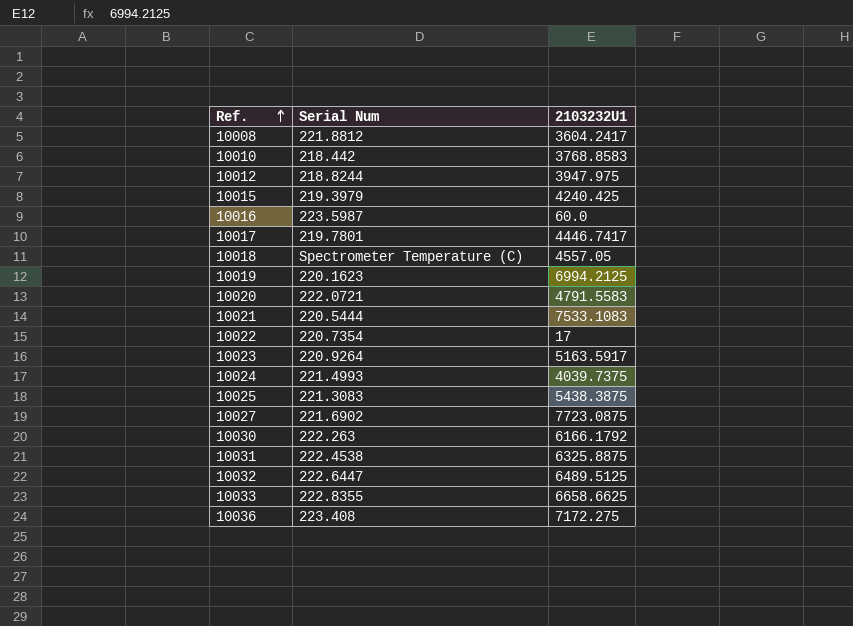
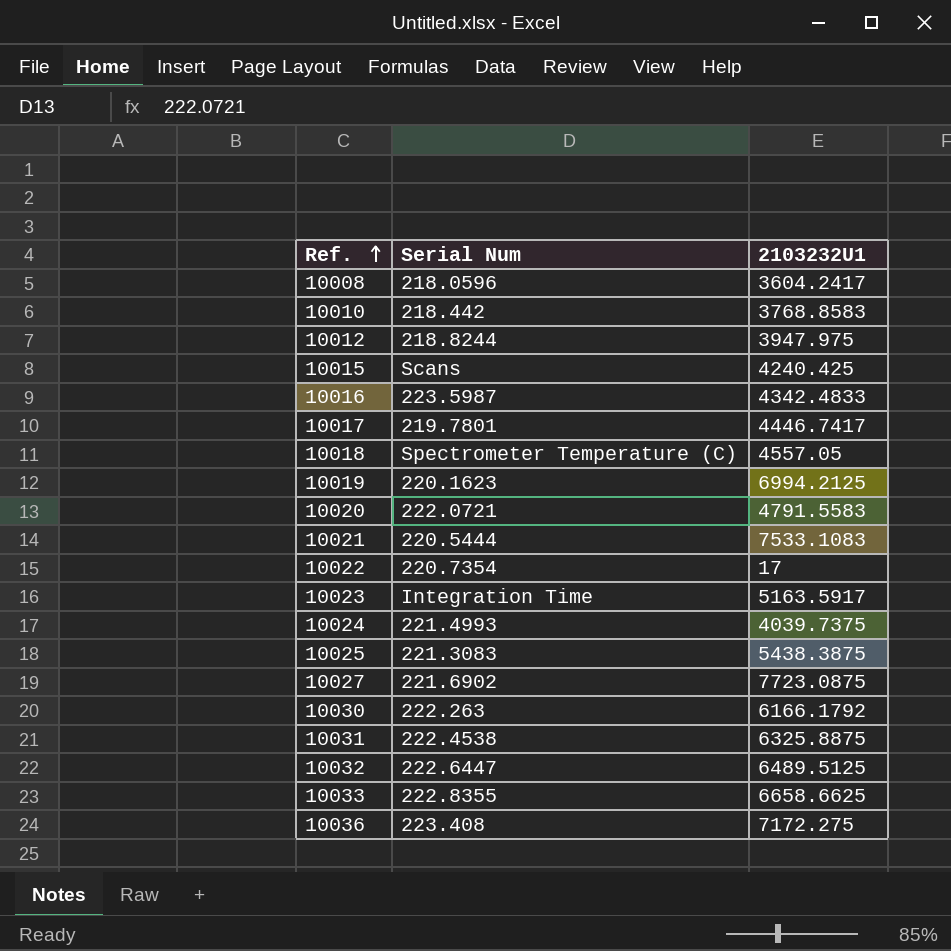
10008 | Serial Num: 221.8812 -> 218.0596
10015 | Serial Num: 219.3979 -> Scans
10016 | 2103232U1: 60.0 -> 4342.4833
10023 | Serial Num: 220.9264 -> Integration Time

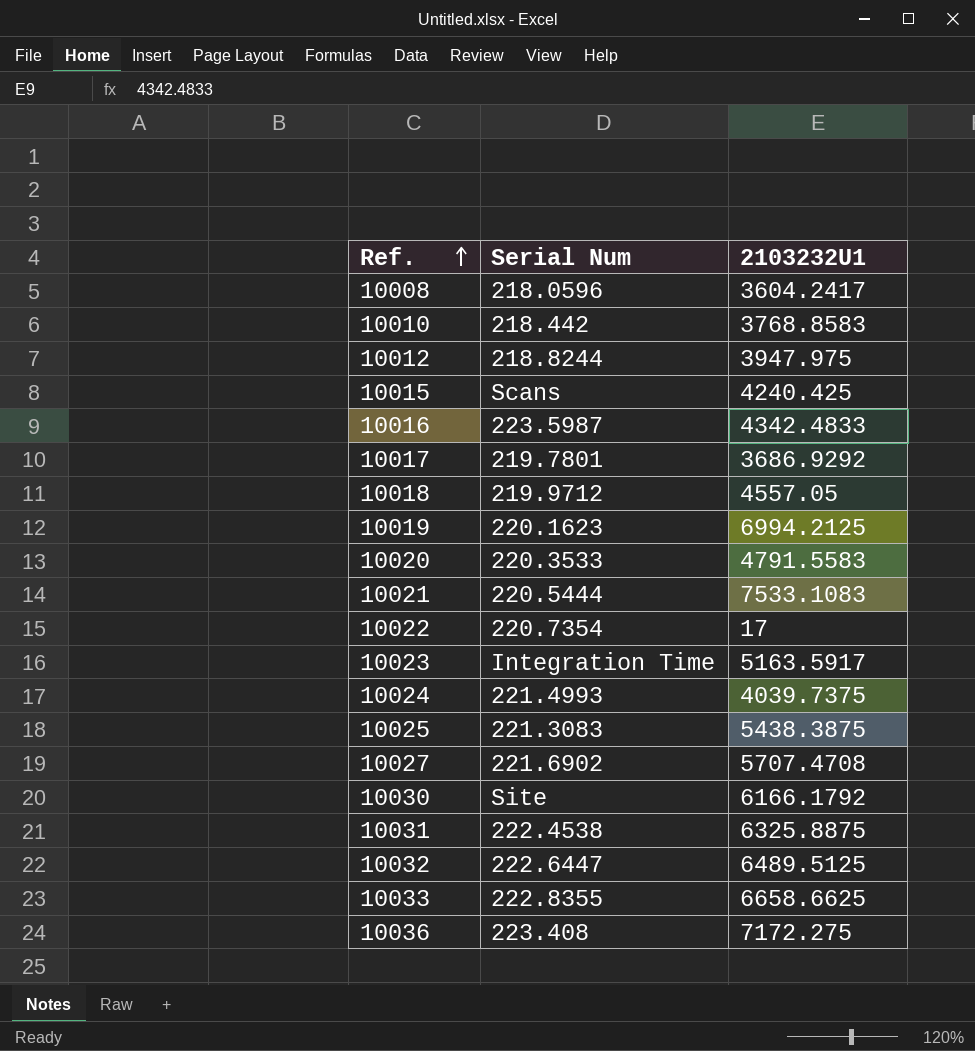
10017 | 2103232U1: 4446.7417 -> 3686.9292
10018 | Serial Num: Spectrometer Temperature (C) -> 219.9712
10020 | Serial Num: 222.0721 -> 220.3533
10027 | 2103232U1: 7723.0875 -> 5707.4708
10030 | Serial Num: 222.263 -> Site

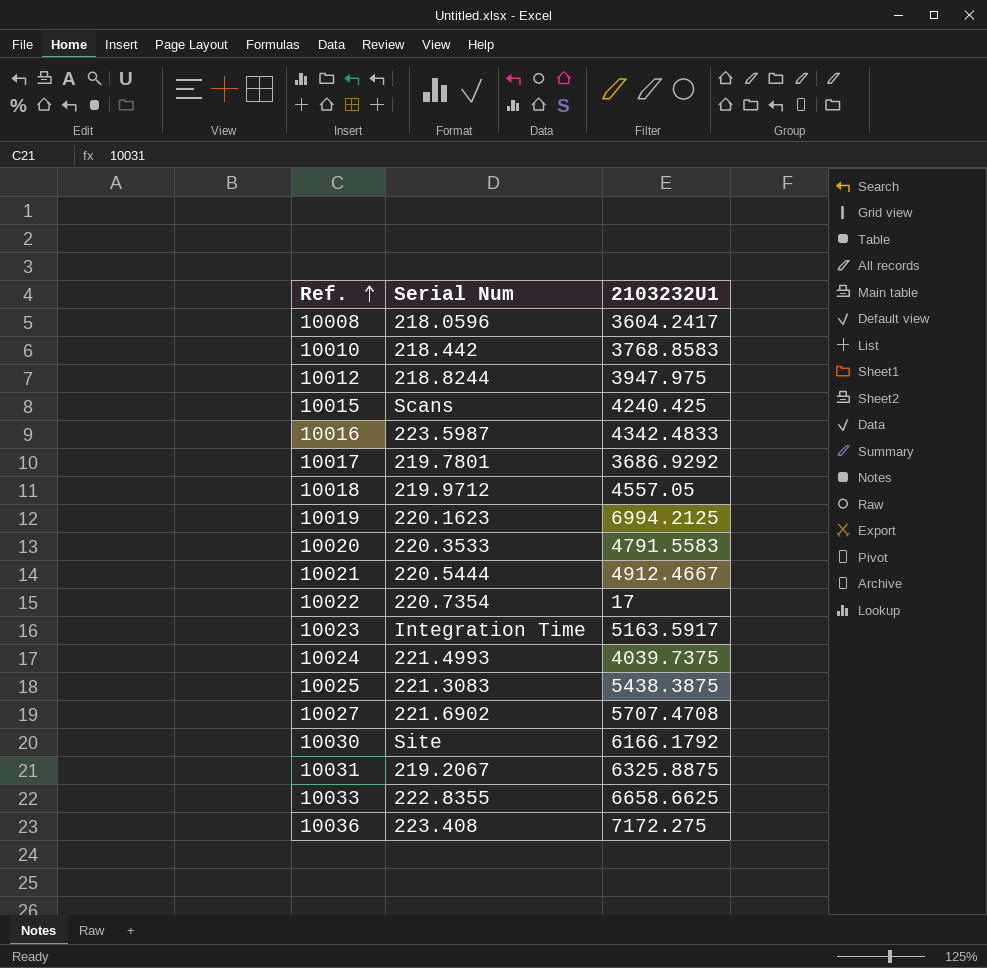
row 10032: 222.6447 | 6489.5125 -> none
10021 | 2103232U1: 7533.1083 -> 4912.4667
10031 | Serial Num: 222.4538 -> 219.2067

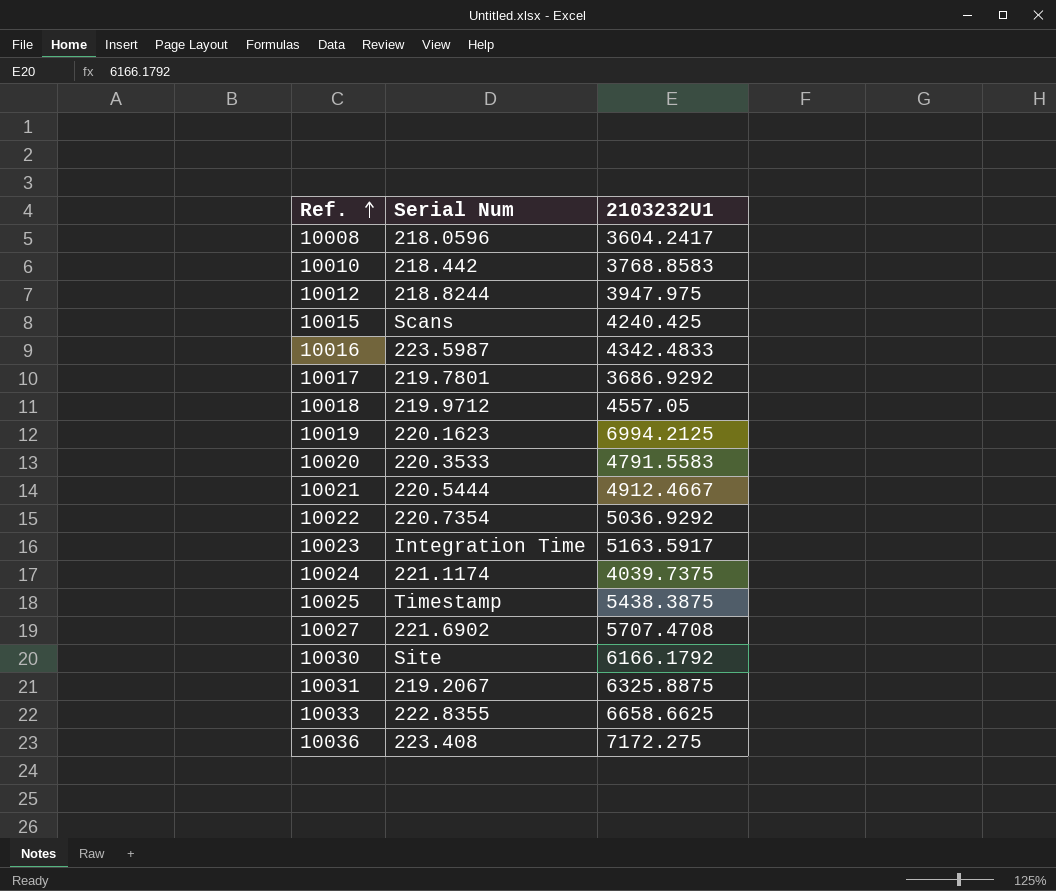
10022 | 2103232U1: 17 -> 5036.9292
10024 | Serial Num: 221.4993 -> 221.1174
10025 | Serial Num: 221.3083 -> Timestamp

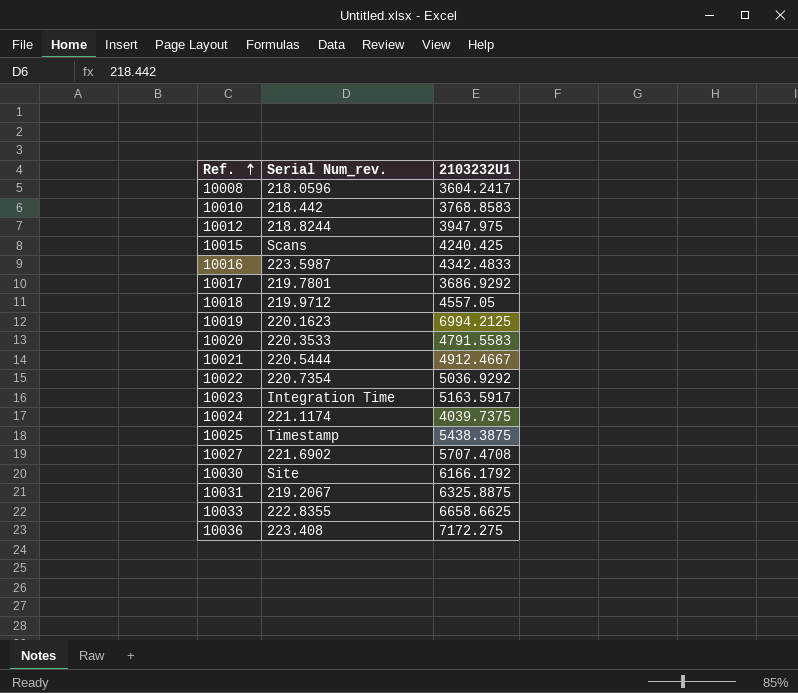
column name: Serial Num -> Serial Num_rev.

